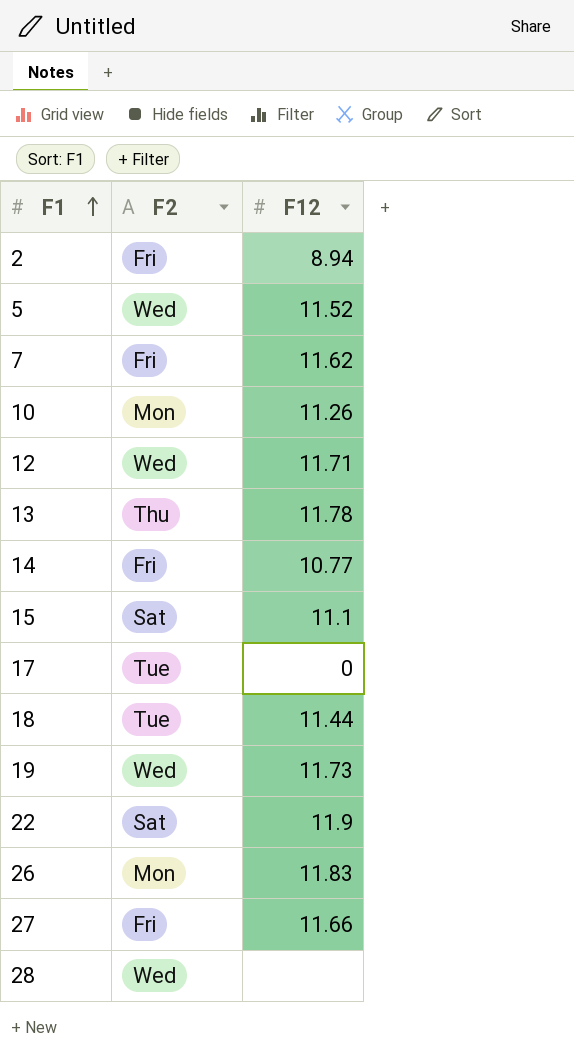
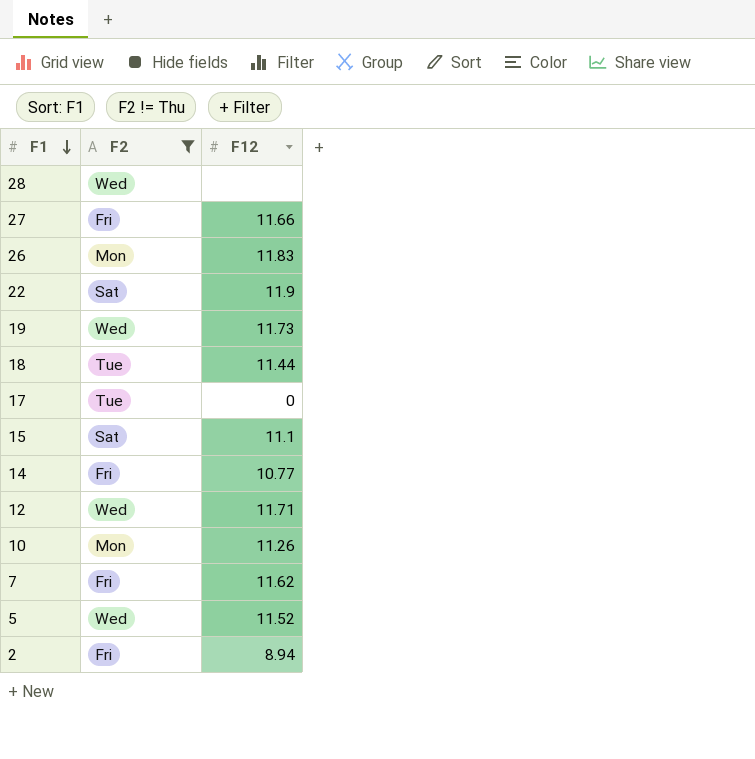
filter: none -> F2 != Thu
row order: F1 ascending -> F1 descending

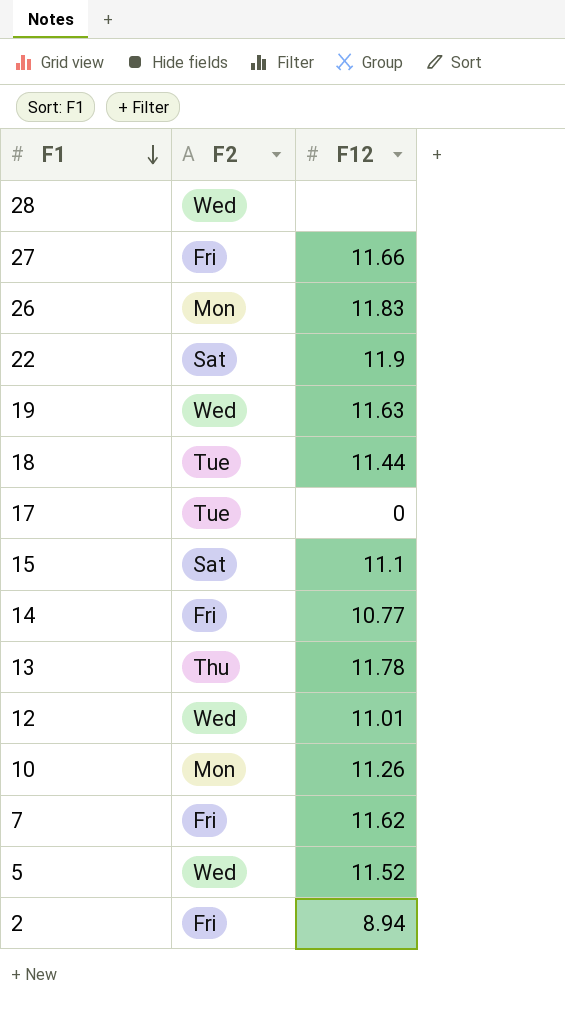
filter: F2 != Thu -> none
19 | F12: 11.73 -> 11.63
12 | F12: 11.71 -> 11.01

